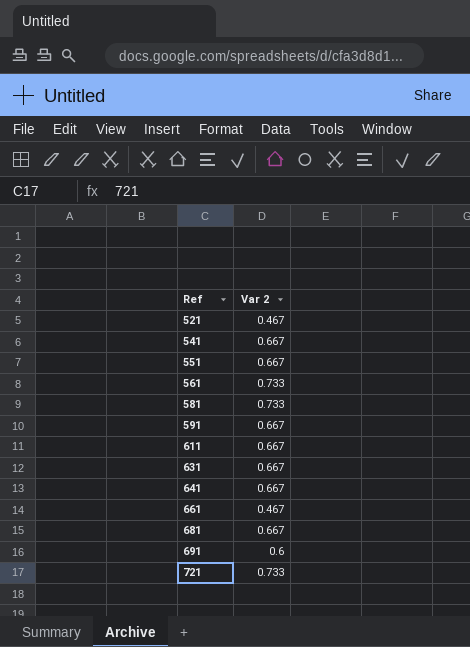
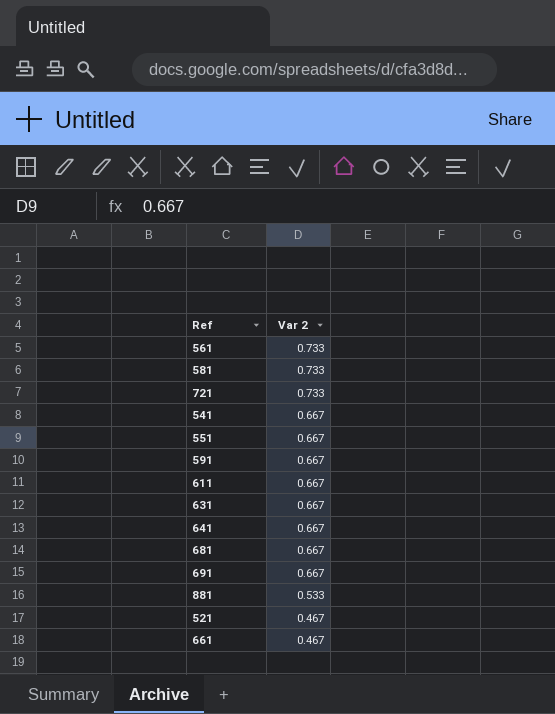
row order: Ref ascending -> Var 2 descending
691 | Var 2: 0.6 -> 0.667
row 881: none -> 0.533

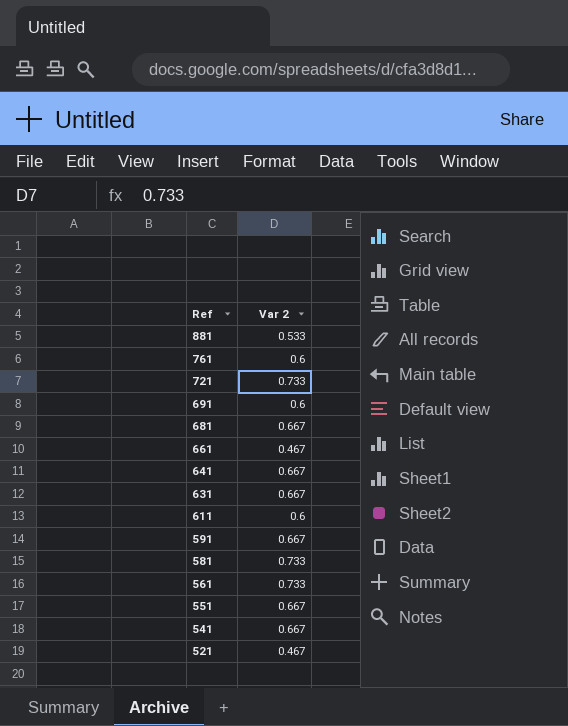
row order: Var 2 descending -> Ref descending
row 761: none -> 0.6
691 | Var 2: 0.667 -> 0.6
611 | Var 2: 0.667 -> 0.6

